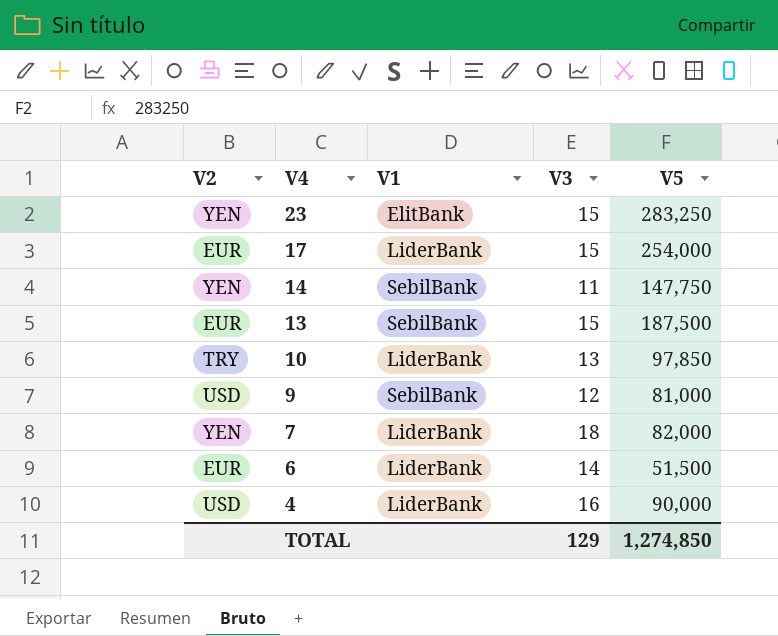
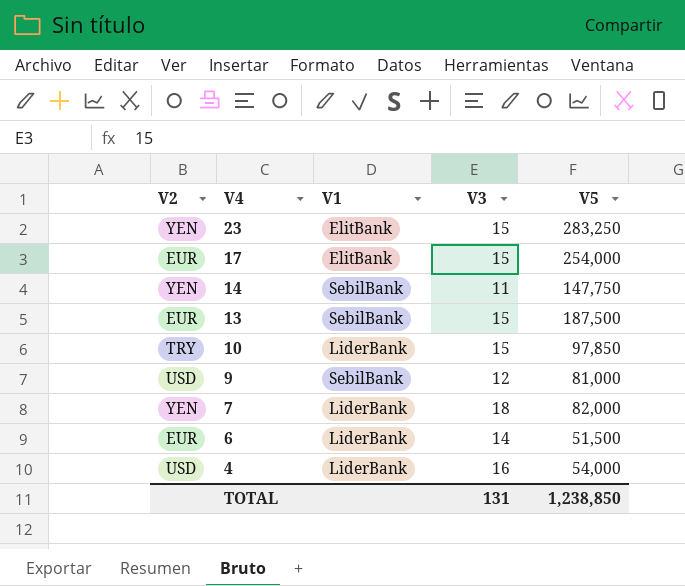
17 | V1: LiderBank -> ElitBank
10 | V3: 13 -> 15
4 | V5: 90,000 -> 54,000
TOTAL | V3: 129 -> 131
TOTAL | V5: 1,274,850 -> 1,238,850

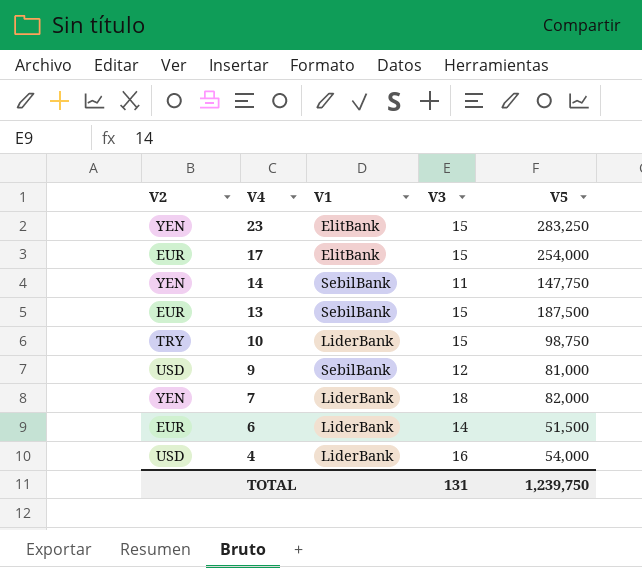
10 | V5: 97,850 -> 98,750
TOTAL | V5: 1,238,850 -> 1,239,750

